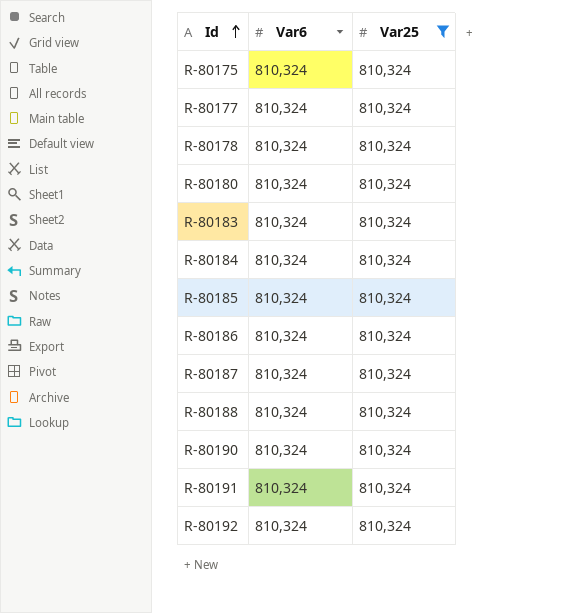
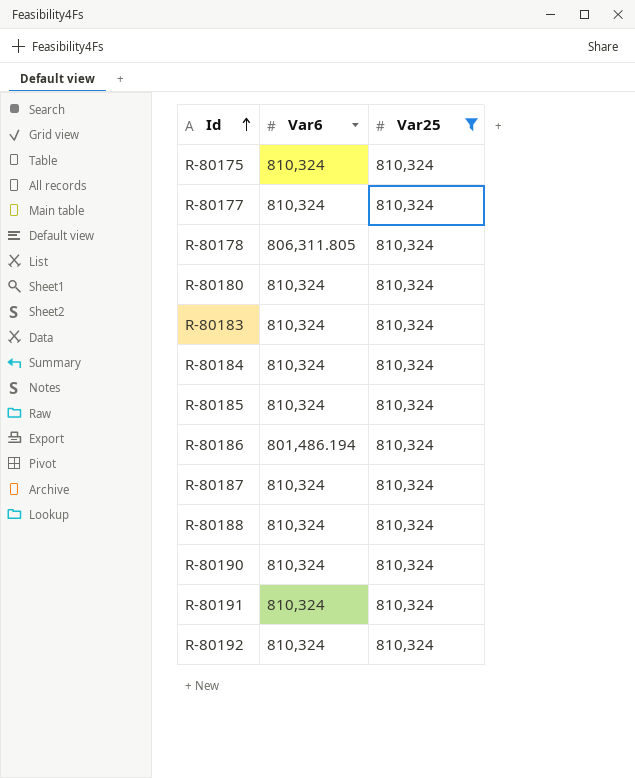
R-80178 | Var6: 810,324 -> 806,311.805
R-80186 | Var6: 810,324 -> 801,486.194

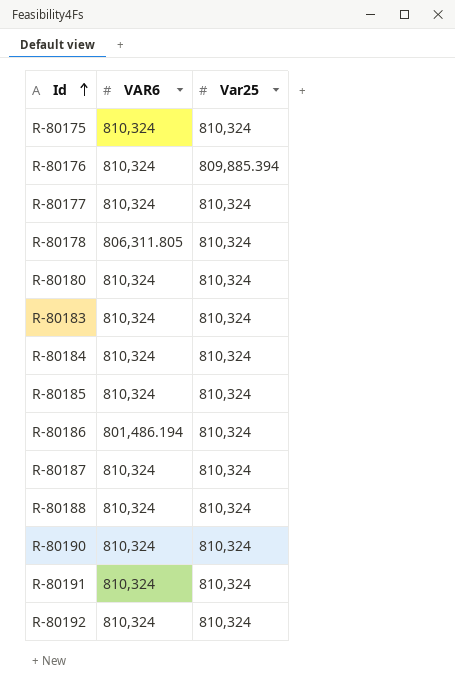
filter: Var25 = 810,324 -> none
column name: Var6 -> VAR6

